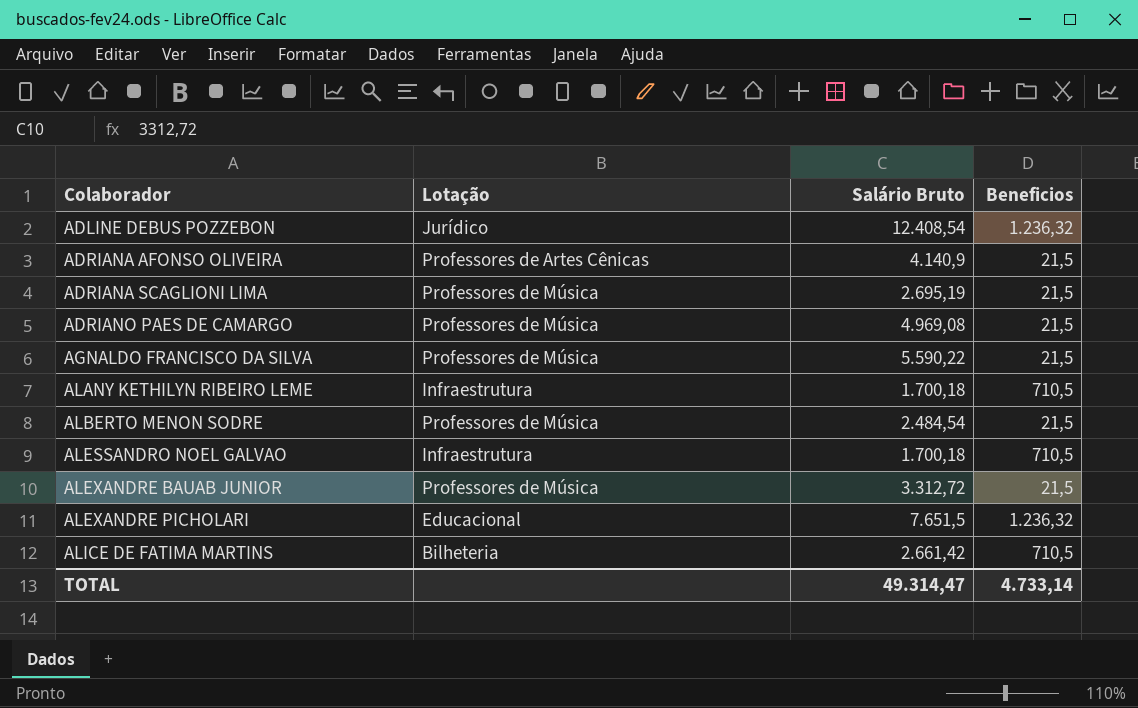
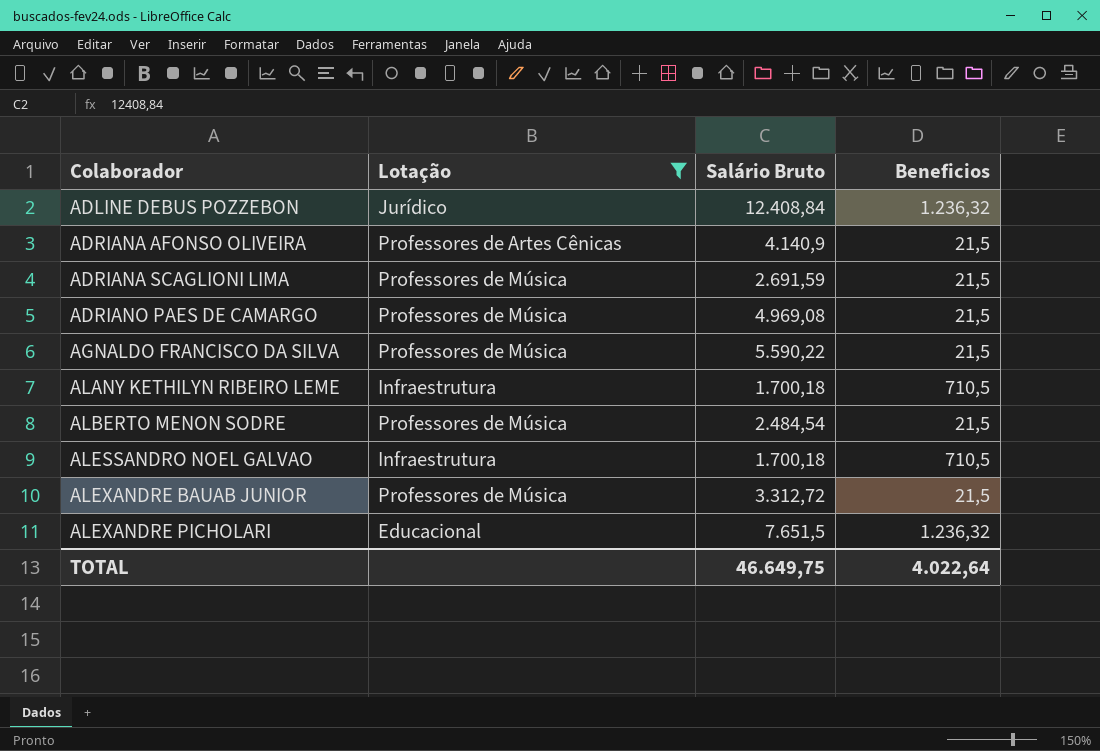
filter: none -> Lotação != Bilheteria
ADLINE DEBUS POZZEBON | Salário Bruto: 12.408,54 -> 12.408,84
ADRIANA SCAGLIONI LIMA | Salário Bruto: 2.695,19 -> 2.691,59
TOTAL | Salário Bruto: 49.314,47 -> 46.649,75
TOTAL | Beneficios: 4.733,14 -> 4.022,64

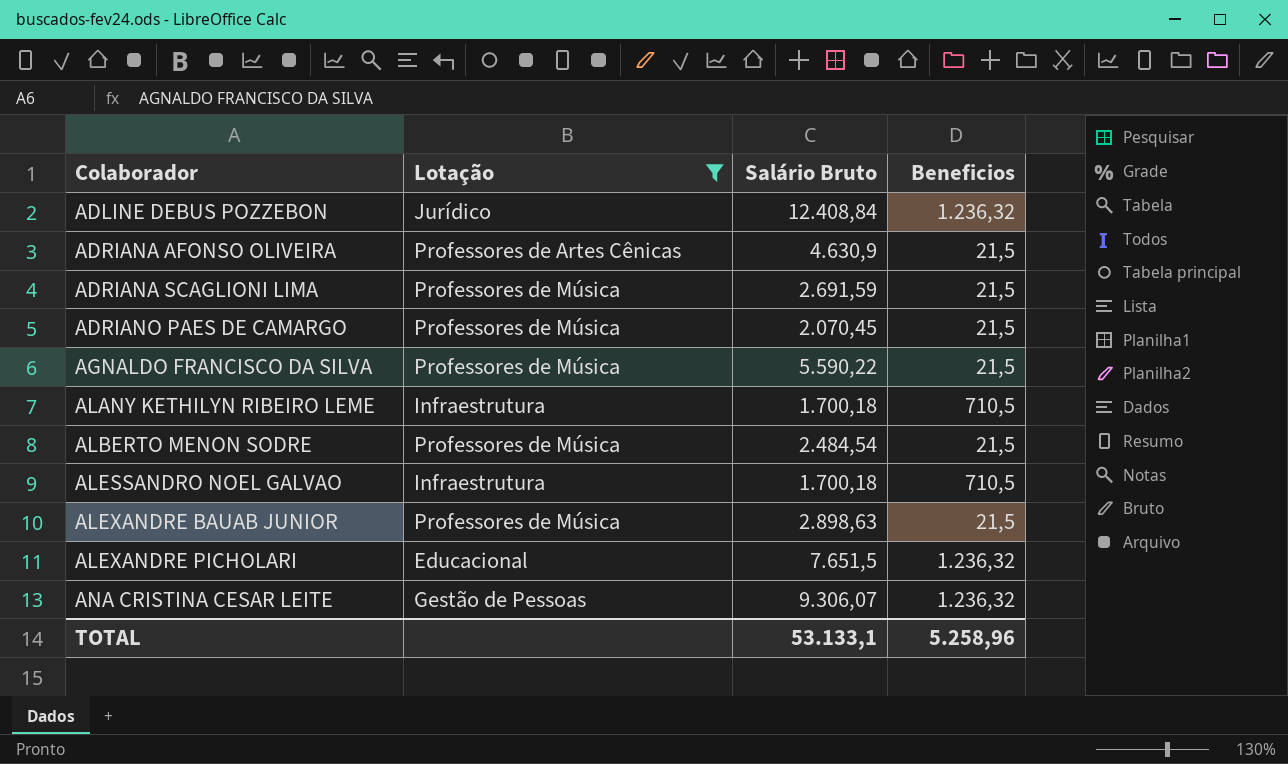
ADRIANA AFONSO OLIVEIRA | Salário Bruto: 4.140,9 -> 4.630,9
ADRIANO PAES DE CAMARGO | Salário Bruto: 4.969,08 -> 2.070,45
ALEXANDRE BAUAB JUNIOR | Salário Bruto: 3.312,72 -> 2.898,63
row ANA CRISTINA CESAR LEITE: none -> Gestão de Pessoas | 9.306,07 | 1.236,32
TOTAL | Salário Bruto: 46.649,75 -> 53.133,1
TOTAL | Beneficios: 4.022,64 -> 5.258,96

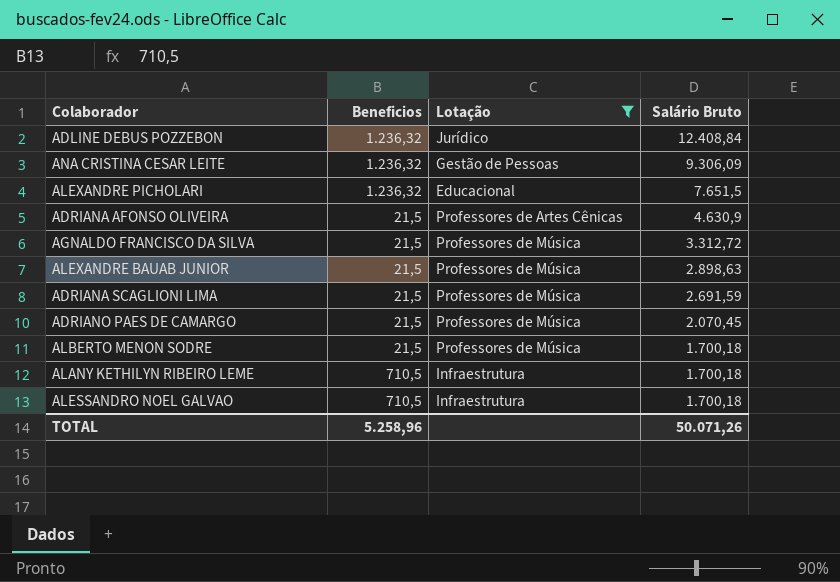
row order: Colaborador ascending -> Salário Bruto descending
column Beneficios | position: 4 -> 2
ANA CRISTINA CESAR LEITE | Salário Bruto: 9.306,07 -> 9.306,09
AGNALDO FRANCISCO DA SILVA | Salário Bruto: 5.590,22 -> 3.312,72
ALBERTO MENON SODRE | Salário Bruto: 2.484,54 -> 1.700,18
TOTAL | Salário Bruto: 53.133,1 -> 50.071,26

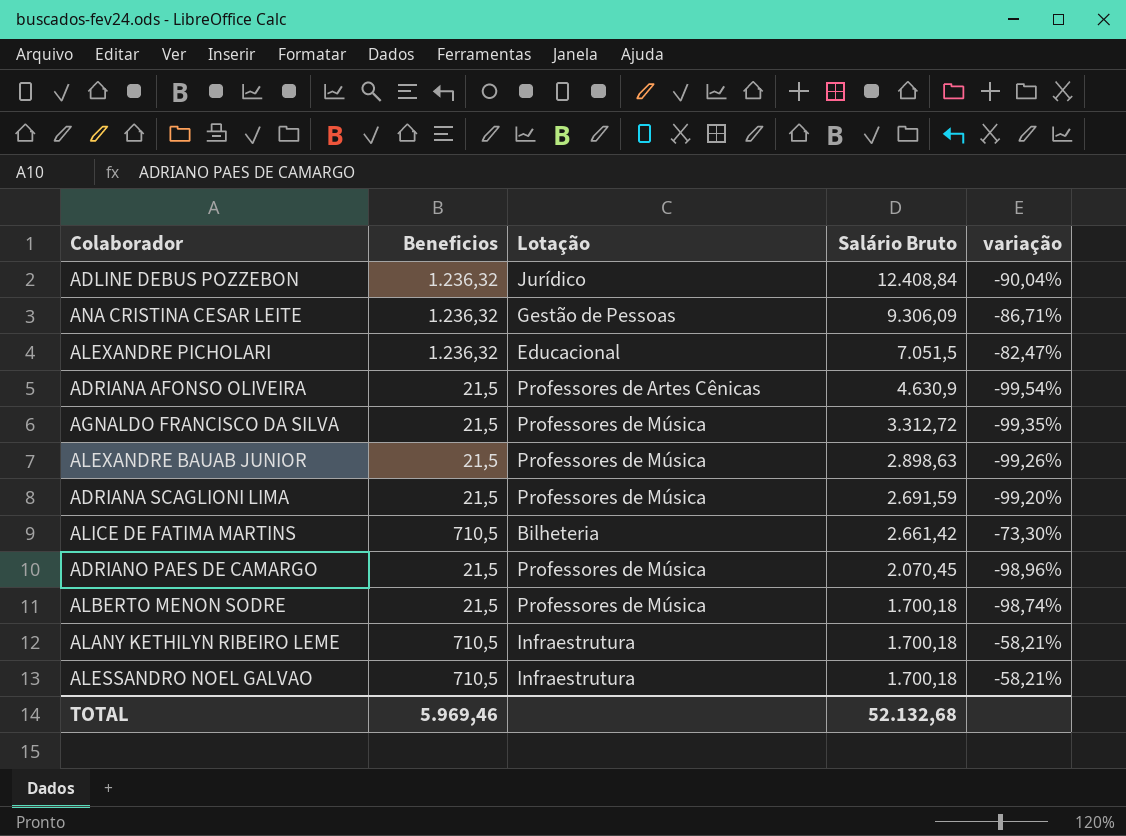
filter: Lotação != Bilheteria -> none
column variação | formula: none -> ([Beneficios] - [Salário Bruto]) / [Salário Bruto]
ALEXANDRE PICHOLARI | Salário Bruto: 7.651,5 -> 7.051,5
TOTAL | Beneficios: 5.258,96 -> 5.969,46
TOTAL | Salário Bruto: 50.071,26 -> 52.132,68

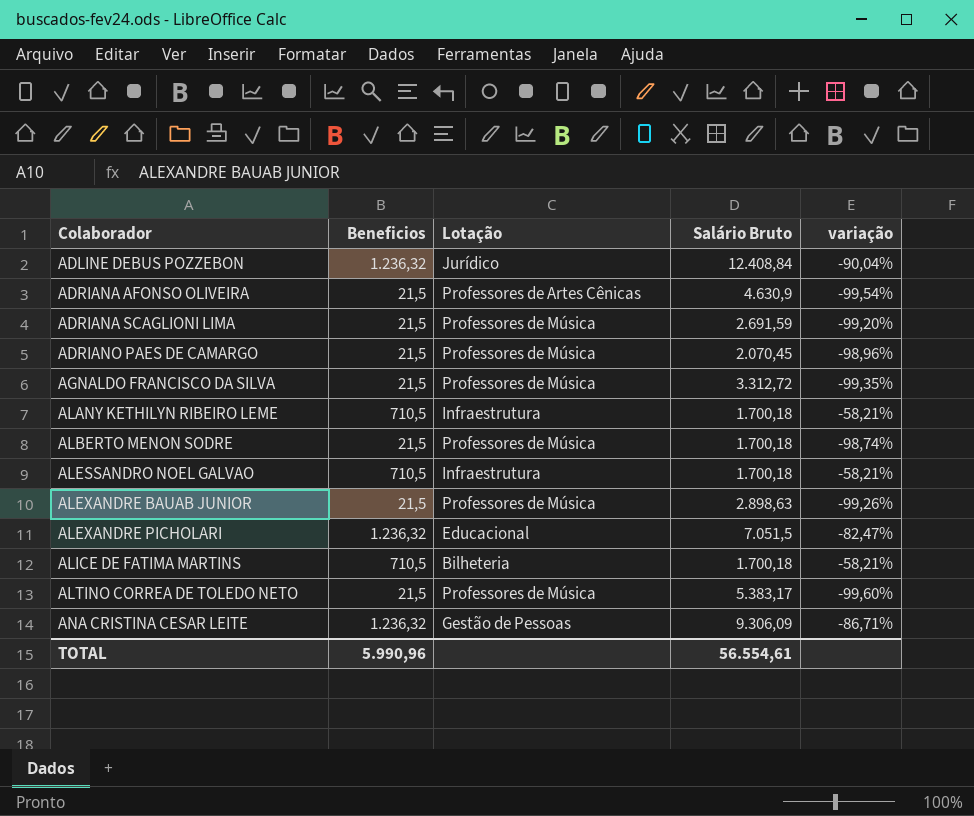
row order: Salário Bruto descending -> Colaborador ascending
ALICE DE FATIMA MARTINS | Salário Bruto: 2.661,42 -> 1.700,18
ALICE DE FATIMA MARTINS | variação: -73,30% -> -58,21%
row ALTINO CORREA DE TOLEDO NETO: none -> 21,5 | Professores de Música | 5.383,17 | -99,60%
TOTAL | Beneficios: 5.969,46 -> 5.990,96
TOTAL | Salário Bruto: 52.132,68 -> 56.554,61

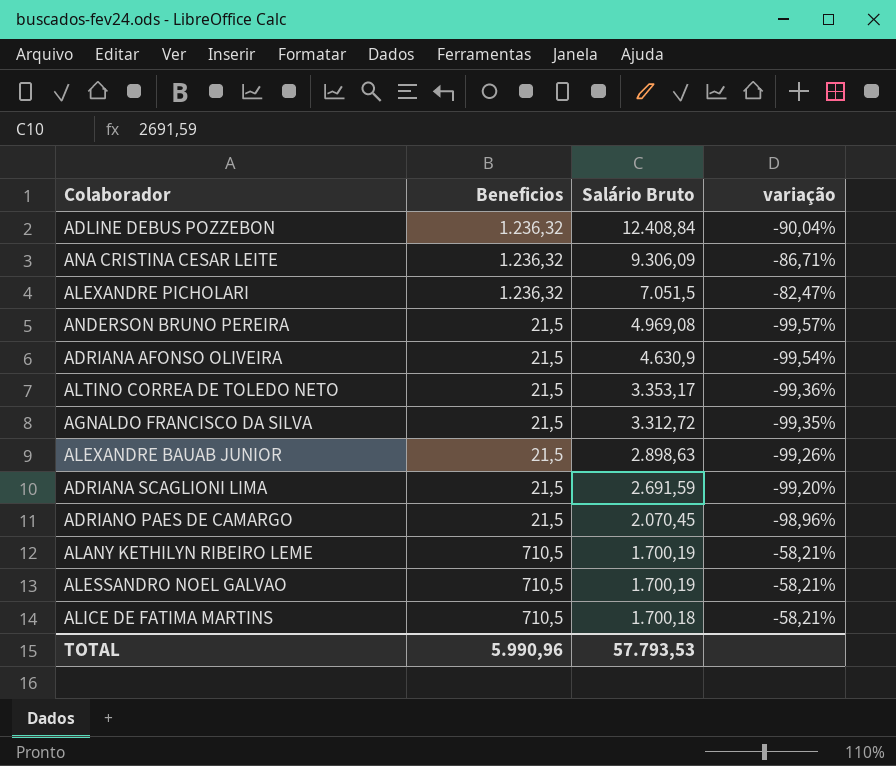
row order: Colaborador ascending -> Salário Bruto descending
column Lotação | position: 3 -> none
row ALBERTO MENON SODRE: 21,5 | Professores de Música | 1.700,18 | -98,74% -> none
row ANDERSON BRUNO PEREIRA: none -> 21,5 | 4.969,08 | -99,57%
ALTINO CORREA DE TOLEDO NETO | Salário Bruto: 5.383,17 -> 3.353,17
ALTINO CORREA DE TOLEDO NETO | variação: -99,60% -> -99,36%
ALANY KETHILYN RIBEIRO LEME | Salário Bruto: 1.700,18 -> 1.700,19
ALESSANDRO NOEL GALVAO | Salário Bruto: 1.700,18 -> 1.700,19
TOTAL | Salário Bruto: 56.554,61 -> 57.793,53

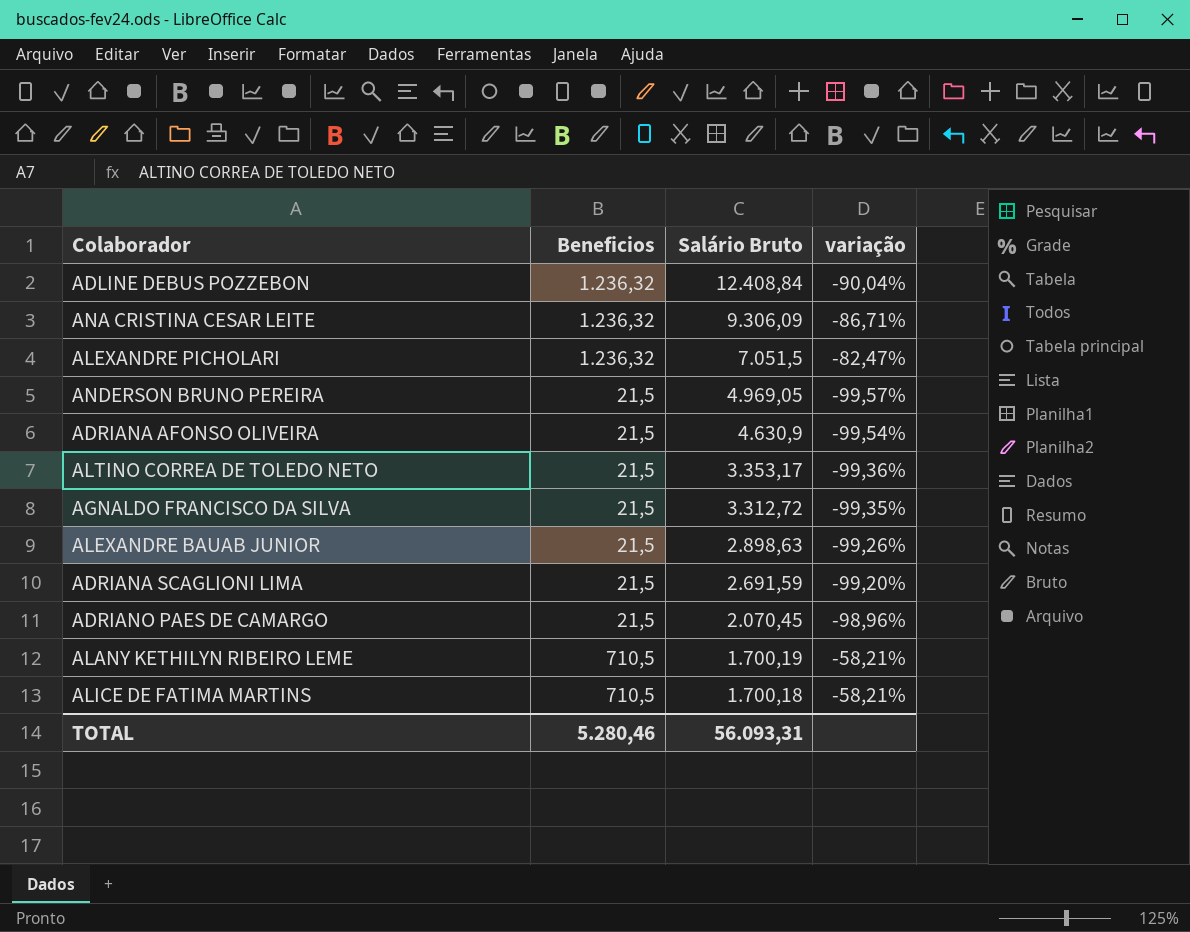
row ALESSANDRO NOEL GALVAO: 710,5 | 1.700,19 | -58,21% -> none
ANDERSON BRUNO PEREIRA | Salário Bruto: 4.969,08 -> 4.969,05
TOTAL | Beneficios: 5.990,96 -> 5.280,46
TOTAL | Salário Bruto: 57.793,53 -> 56.093,31

